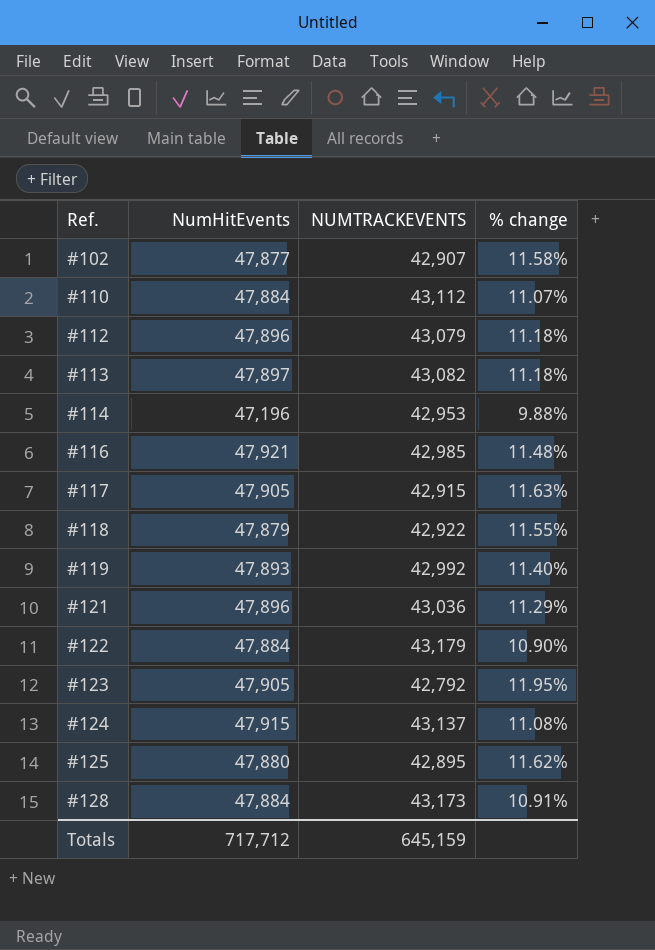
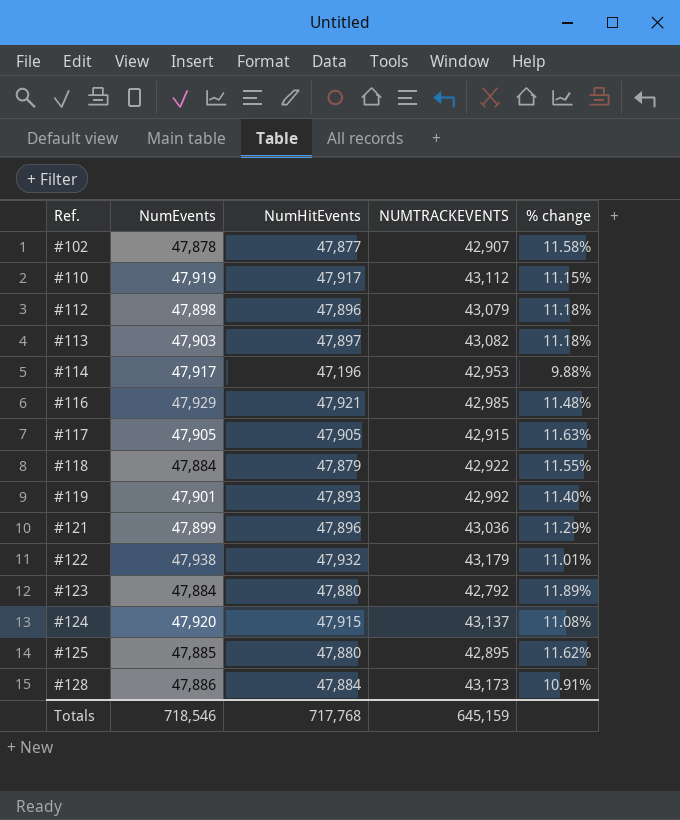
column NumEvents | position: none -> 2
#110 | NumHitEvents: 47,884 -> 47,917
#110 | % change: 11.07% -> 11.15%
#122 | NumHitEvents: 47,884 -> 47,932
#122 | % change: 10.90% -> 11.01%
#123 | NumHitEvents: 47,905 -> 47,880
#123 | % change: 11.95% -> 11.89%
Totals | NumHitEvents: 717,712 -> 717,768

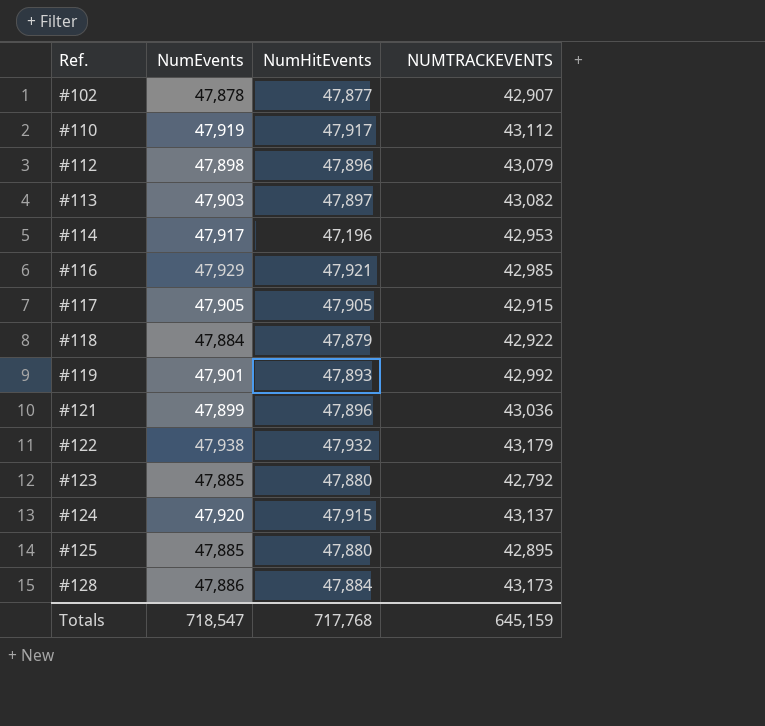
column % change | formula: ([NumHitEvents] - [NUMTRACKEVENTS]) / [NUMTRACKEVENTS] -> none
#123 | NumEvents: 47,884 -> 47,885
Totals | NumEvents: 718,546 -> 718,547

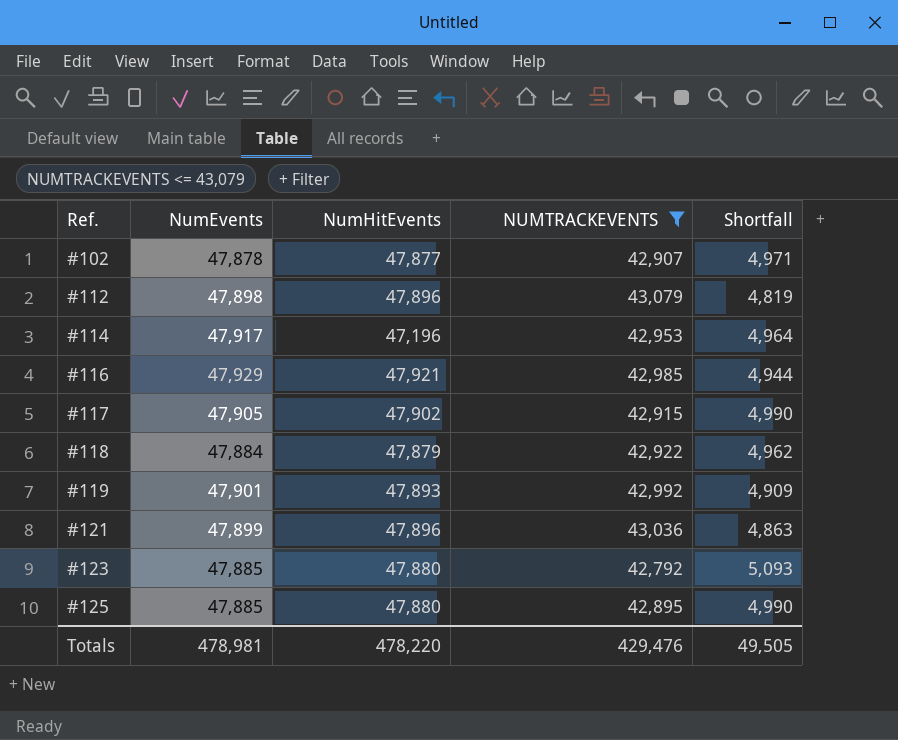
filter: none -> NUMTRACKEVENTS <= 43,079
column Shortfall | formula: none -> [NumEvents] - [NUMTRACKEVENTS]
#117 | NumHitEvents: 47,905 -> 47,902
Totals | NumEvents: 718,547 -> 478,981
Totals | NumHitEvents: 717,768 -> 478,220
Totals | NUMTRACKEVENTS: 645,159 -> 429,476

